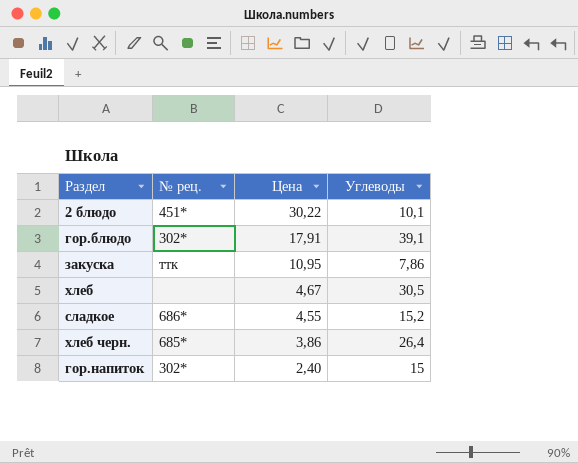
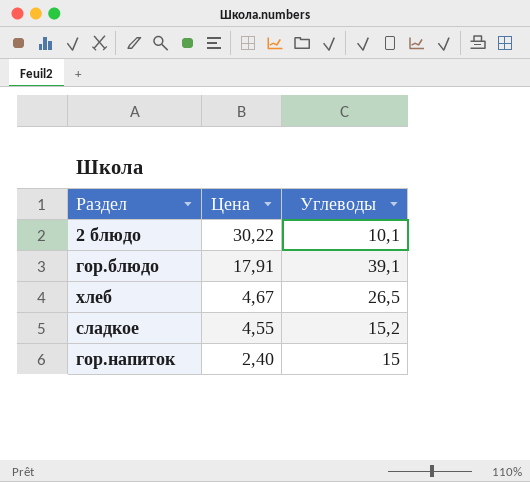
column № рец. | position: 2 -> none
row закуска: ттк | 10,95 | 7,86 -> none
row хлеб черн.: 685* | 3,86 | 26,4 -> none
хлеб | Углеводы: 30,5 -> 26,5

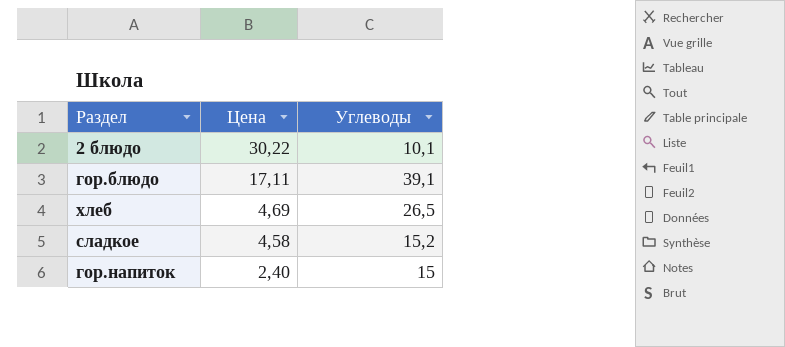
гор.блюдо | Цена: 17,91 -> 17,11
хлеб | Цена: 4,67 -> 4,69
сладкое | Цена: 4,55 -> 4,58

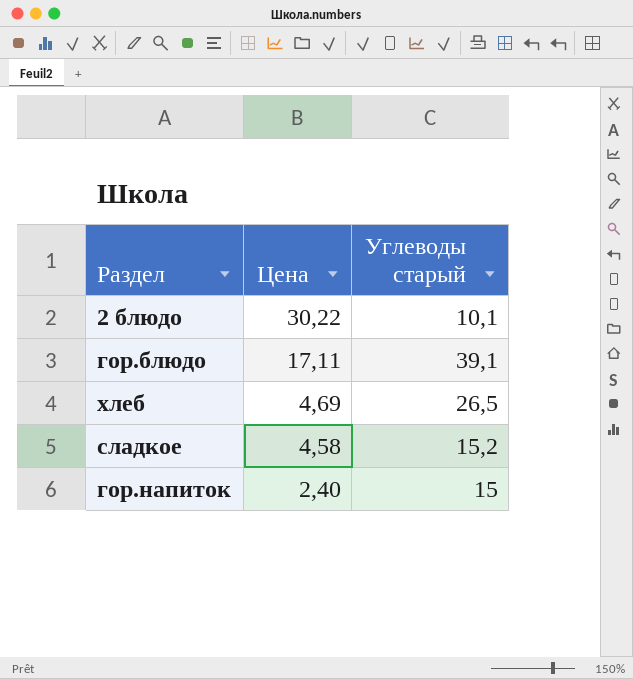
column name: Углеводы -> Углеводы старый

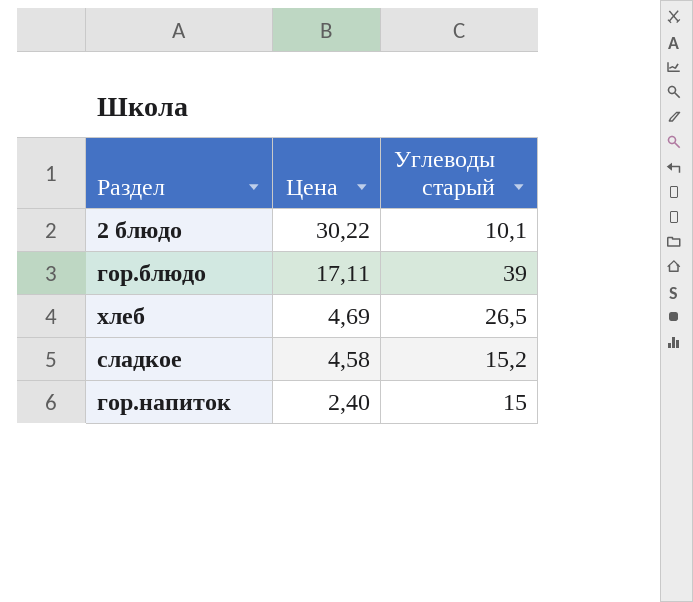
гор.блюдо | Углеводы старый: 39,1 -> 39

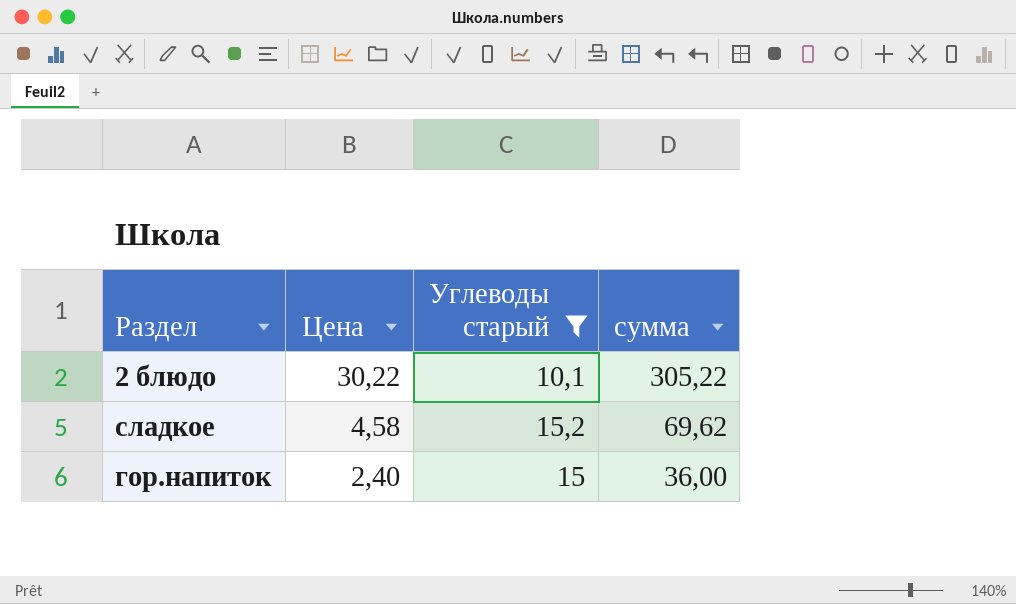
filter: none -> Углеводы старый <= 15,2
column сумма | formula: none -> [Цена] * [Углеводы старый]

